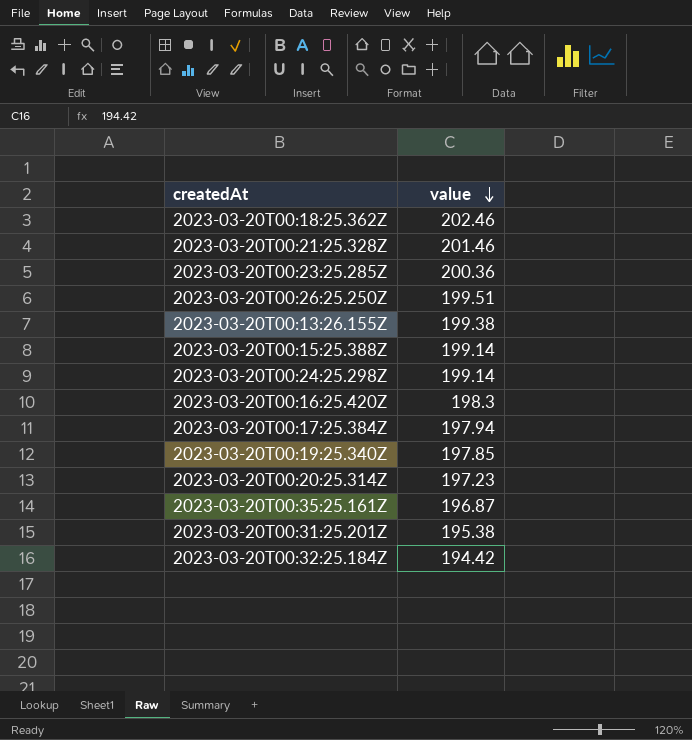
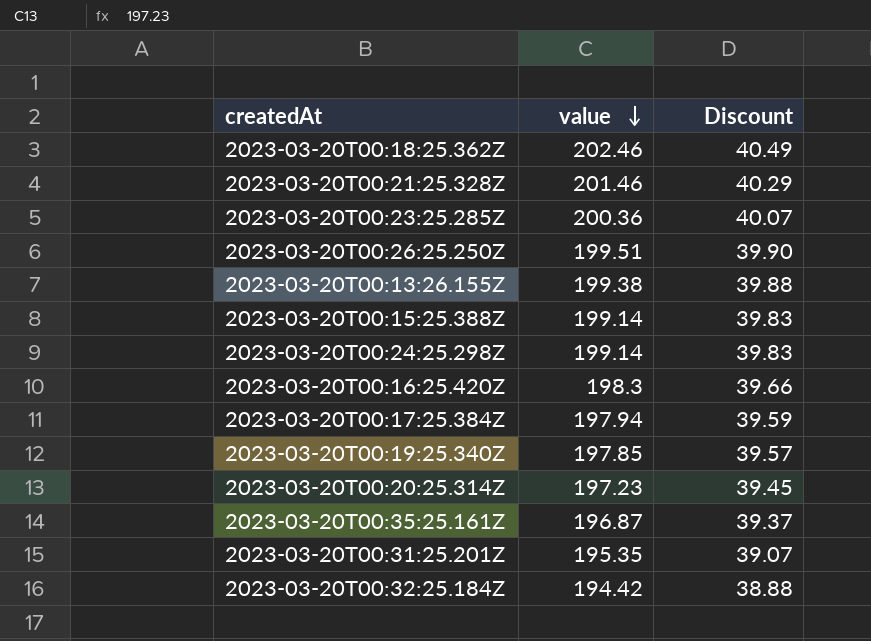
column Discount | formula: none -> [value] * 0.2
2023-03-20T00:31:25.201Z | value: 195.38 -> 195.35

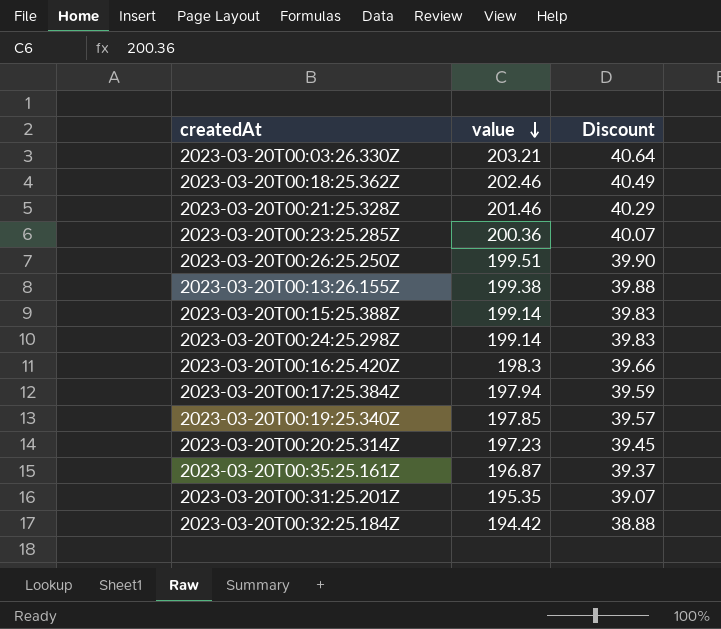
row 2023-03-20T00:03:26.330Z: none -> 203.21 | 40.64

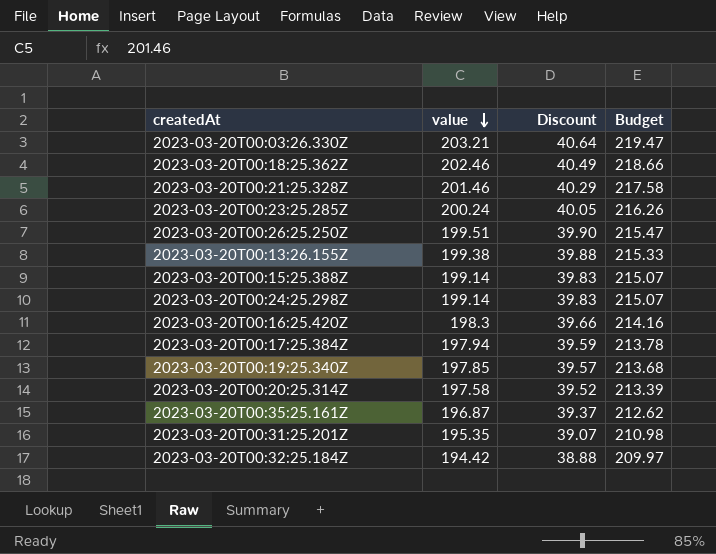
column Budget | formula: none -> [value] * 1.08
2023-03-20T00:23:25.285Z | value: 200.36 -> 200.24
2023-03-20T00:23:25.285Z | Discount: 40.07 -> 40.05
2023-03-20T00:20:25.314Z | value: 197.23 -> 197.58
2023-03-20T00:20:25.314Z | Discount: 39.45 -> 39.52

